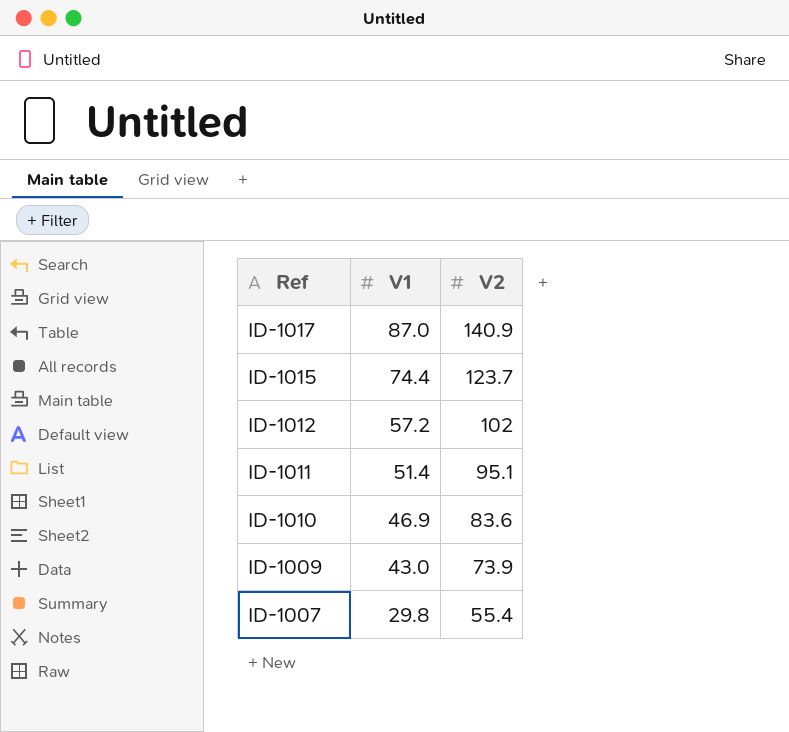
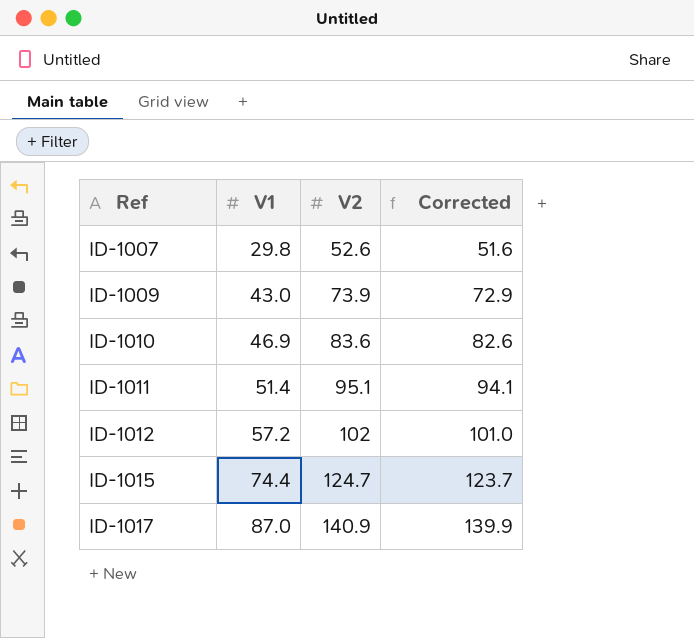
row order: Ref descending -> Ref ascending
column Corrected | formula: none -> [V2] - 1
ID-1007 | V2: 55.4 -> 52.6
ID-1015 | V2: 123.7 -> 124.7

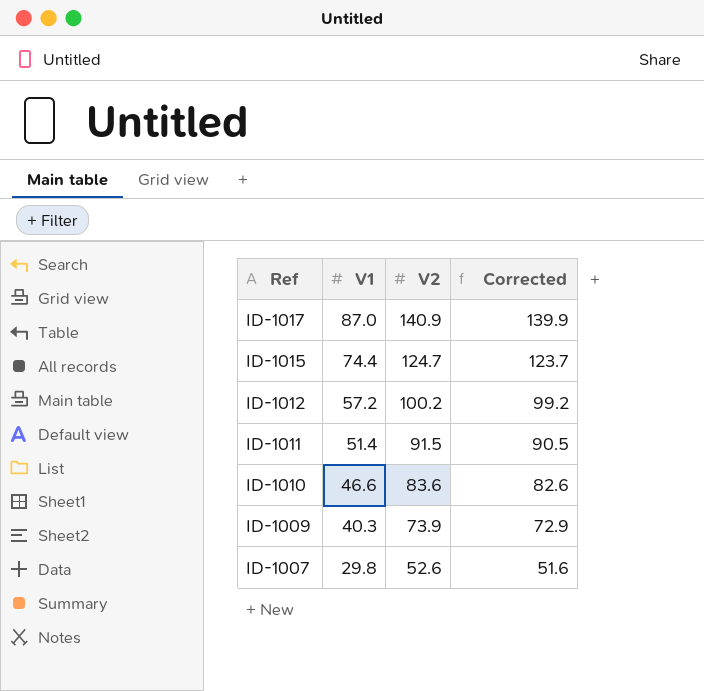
row order: Ref ascending -> Ref descending
ID-1012 | V2: 102 -> 100.2
ID-1012 | Corrected: 101.0 -> 99.2
ID-1011 | V2: 95.1 -> 91.5
ID-1011 | Corrected: 94.1 -> 90.5
ID-1010 | V1: 46.9 -> 46.6
ID-1009 | V1: 43.0 -> 40.3

